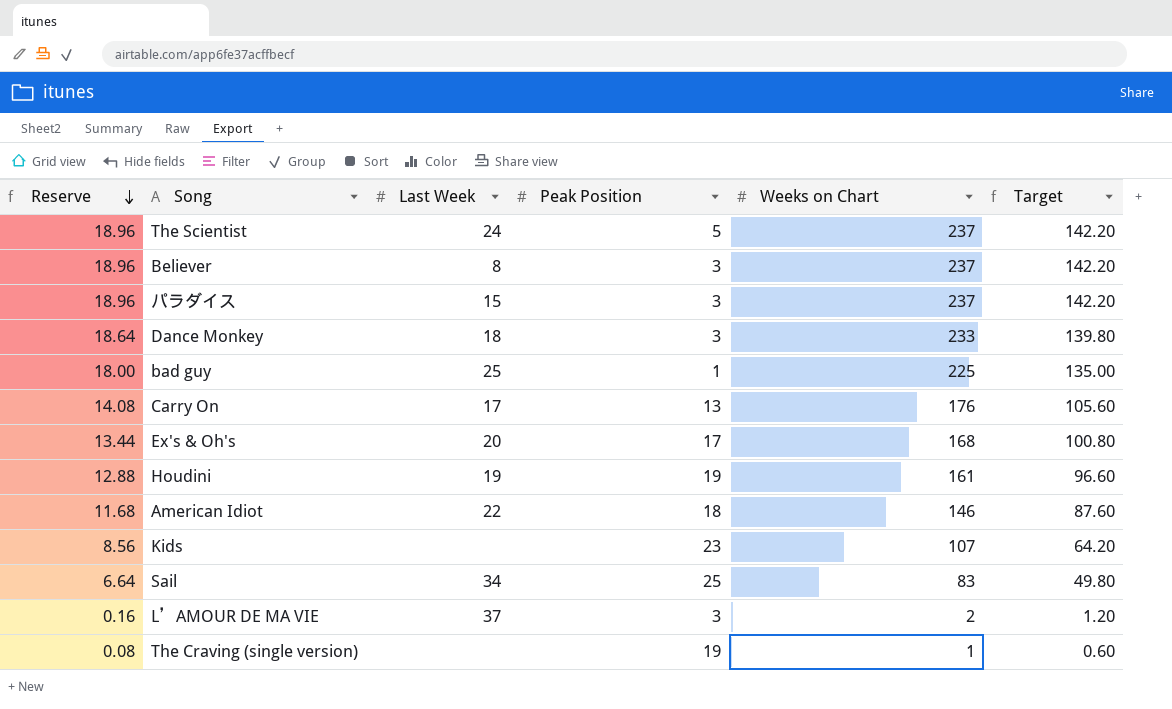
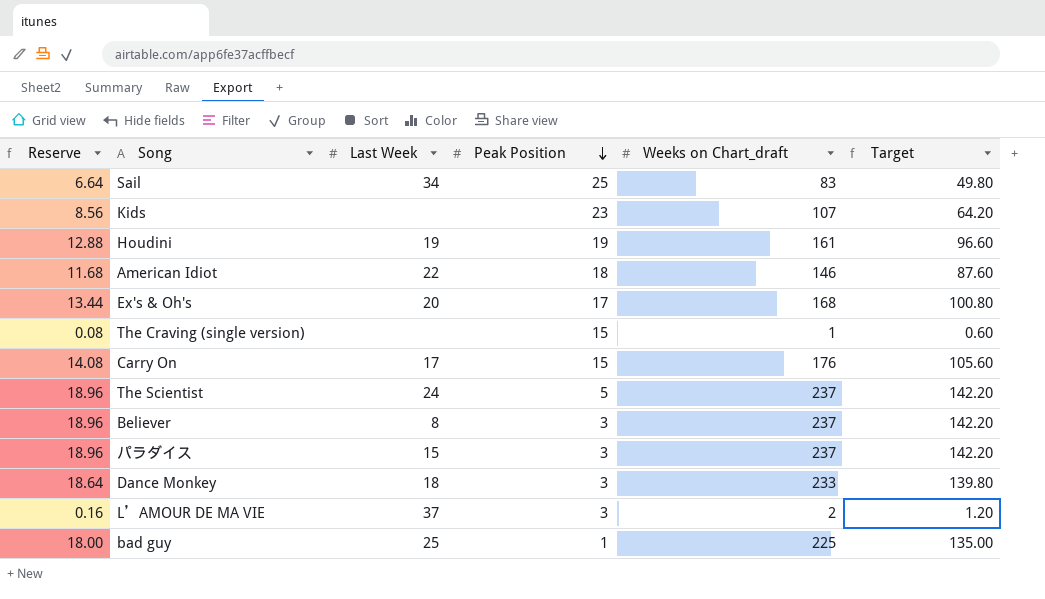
row order: Reserve descending -> Peak Position descending
column name: Weeks on Chart -> Weeks on Chart_draft
The Craving (single version) | Peak Position: 19 -> 15
Carry On | Peak Position: 13 -> 15

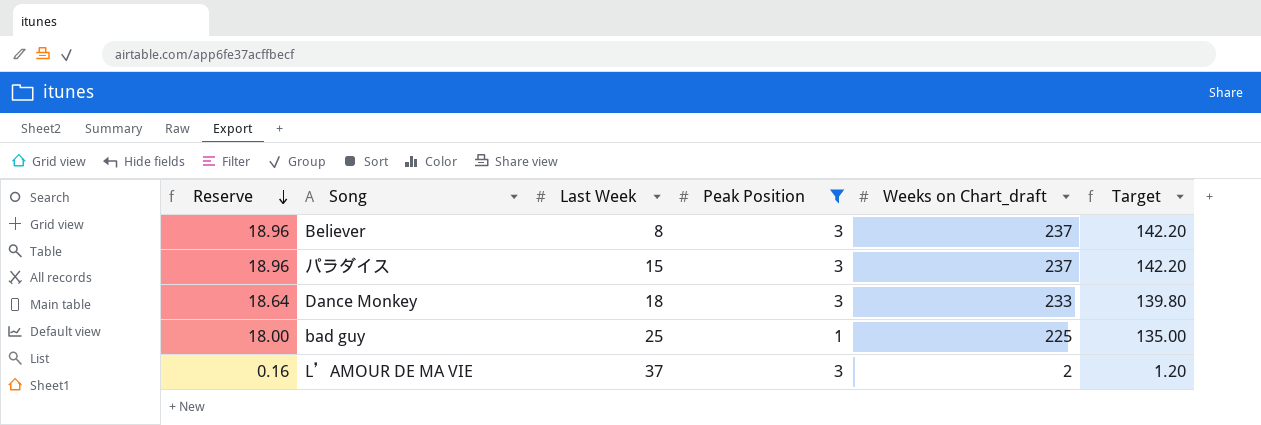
filter: none -> Peak Position <= 3
row order: Peak Position descending -> Reserve descending

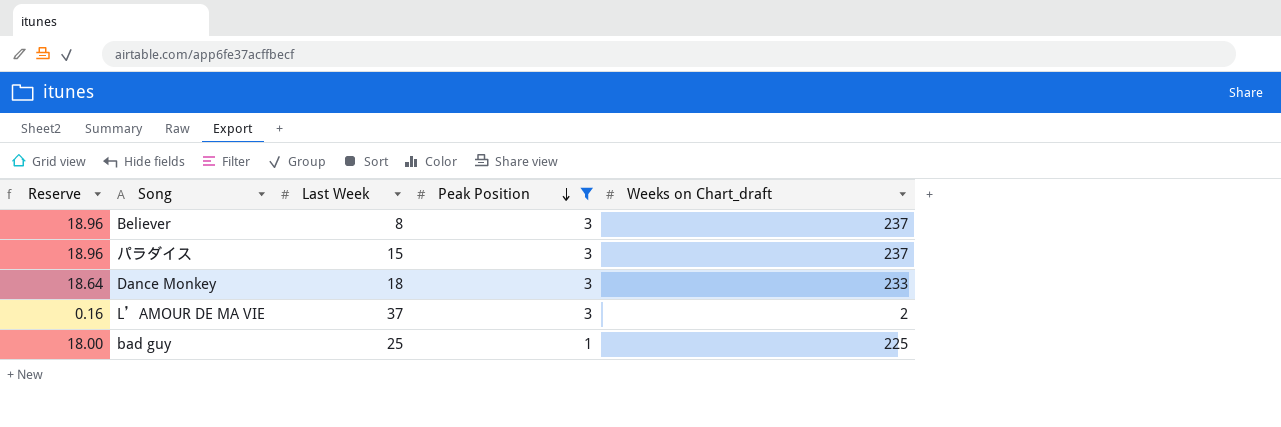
row order: Reserve descending -> Peak Position descending
column Target | formula: [Weeks on Chart_draft] * 0.6 -> none

